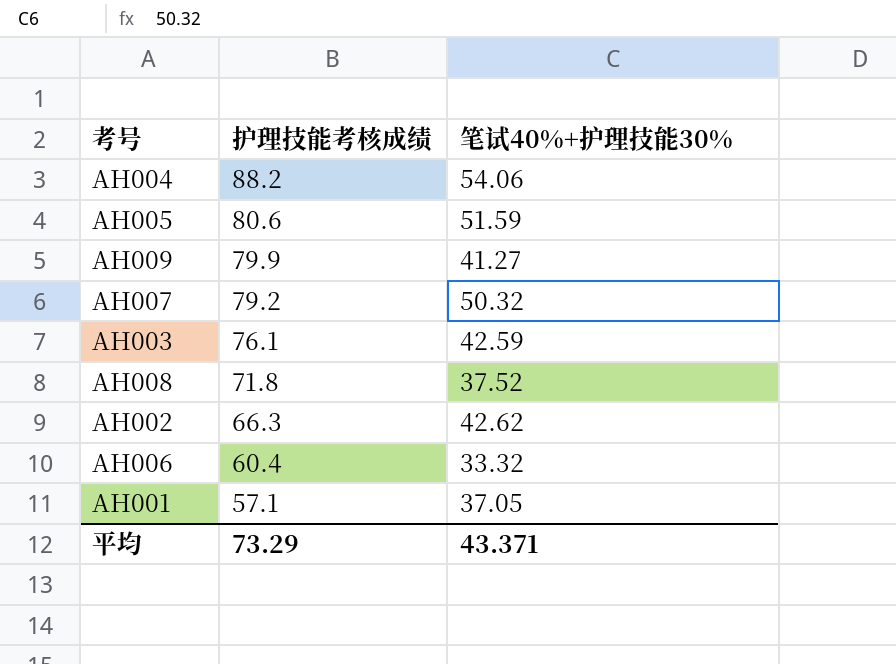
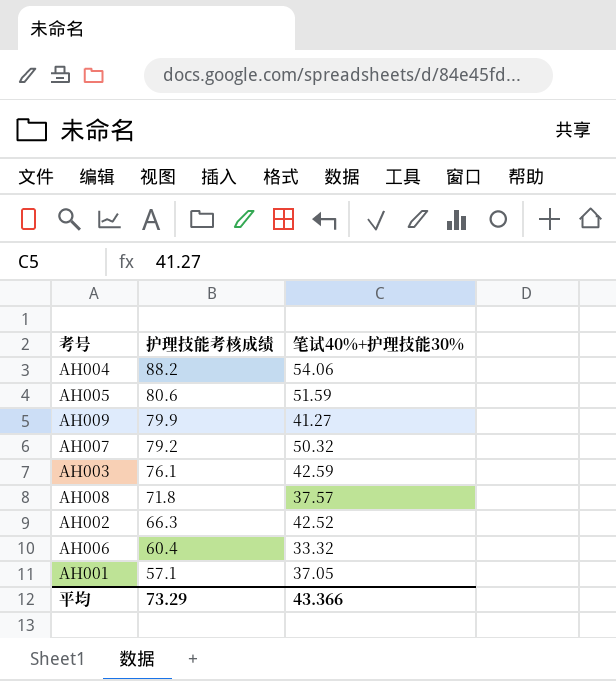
AH008 | 笔试40%+护理技能30%: 37.52 -> 37.57
AH002 | 笔试40%+护理技能30%: 42.62 -> 42.52
平均 | 笔试40%+护理技能30%: 43.371 -> 43.366

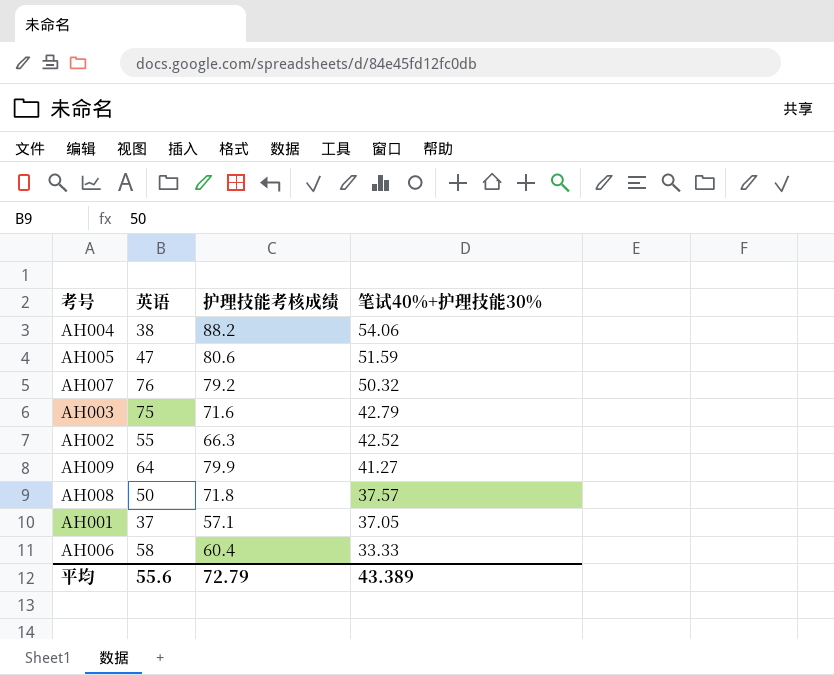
row order: 护理技能考核成绩 descending -> 笔试40%+护理技能30% descending
column 英语 | position: none -> 2
AH003 | 护理技能考核成绩: 76.1 -> 71.6
AH003 | 笔试40%+护理技能30%: 42.59 -> 42.79
AH006 | 笔试40%+护理技能30%: 33.32 -> 33.33
平均 | 护理技能考核成绩: 73.29 -> 72.79
平均 | 笔试40%+护理技能30%: 43.366 -> 43.389

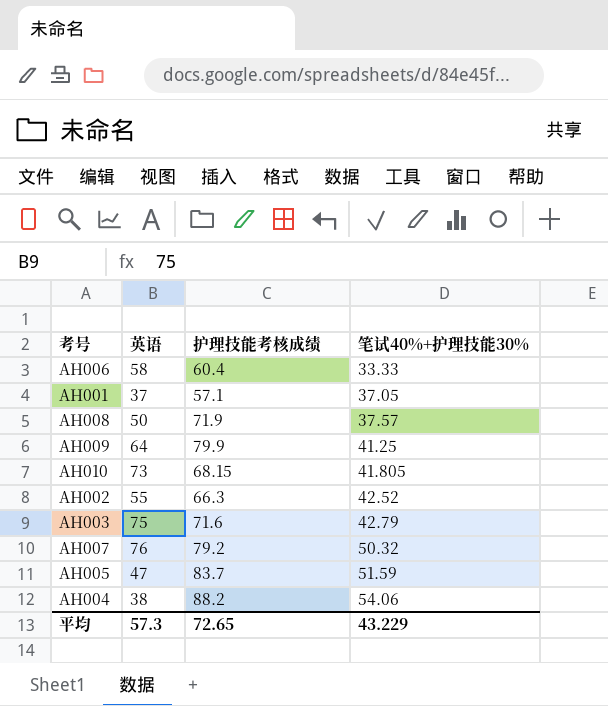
row order: 笔试40%+护理技能30% descending -> 笔试40%+护理技能30% ascending
AH008 | 护理技能考核成绩: 71.8 -> 71.9
AH009 | 笔试40%+护理技能30%: 41.27 -> 41.25
row AH010: none -> 73 | 68.15 | 41.805
AH005 | 护理技能考核成绩: 80.6 -> 83.7
平均 | 英语: 55.6 -> 57.3
平均 | 护理技能考核成绩: 72.79 -> 72.65
平均 | 笔试40%+护理技能30%: 43.389 -> 43.229

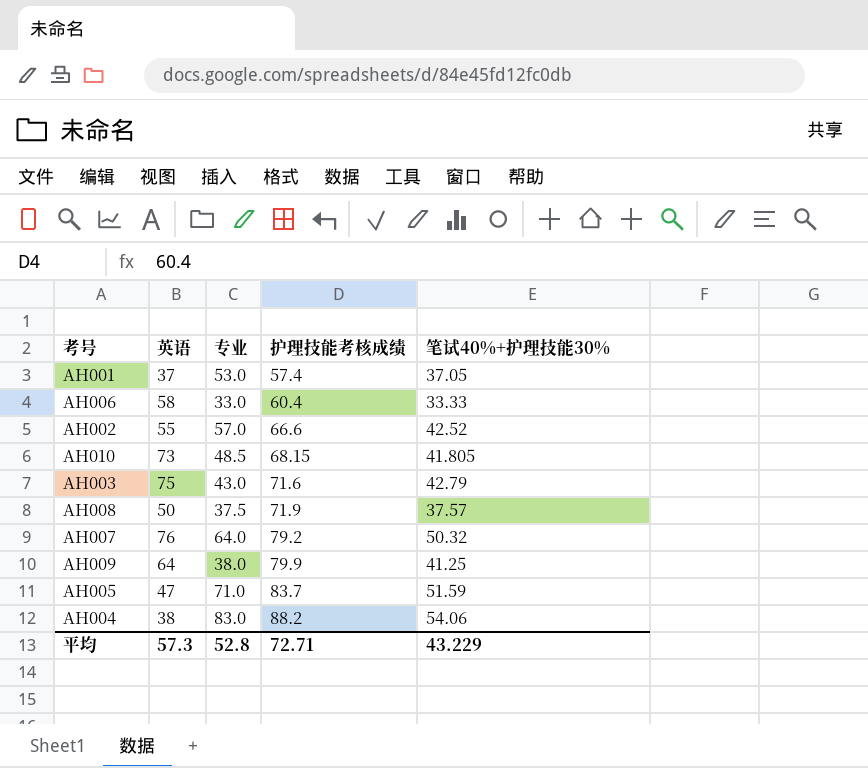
row order: 笔试40%+护理技能30% ascending -> 护理技能考核成绩 ascending
column 专业 | position: none -> 3
AH001 | 护理技能考核成绩: 57.1 -> 57.4
AH002 | 护理技能考核成绩: 66.3 -> 66.6
平均 | 护理技能考核成绩: 72.65 -> 72.71

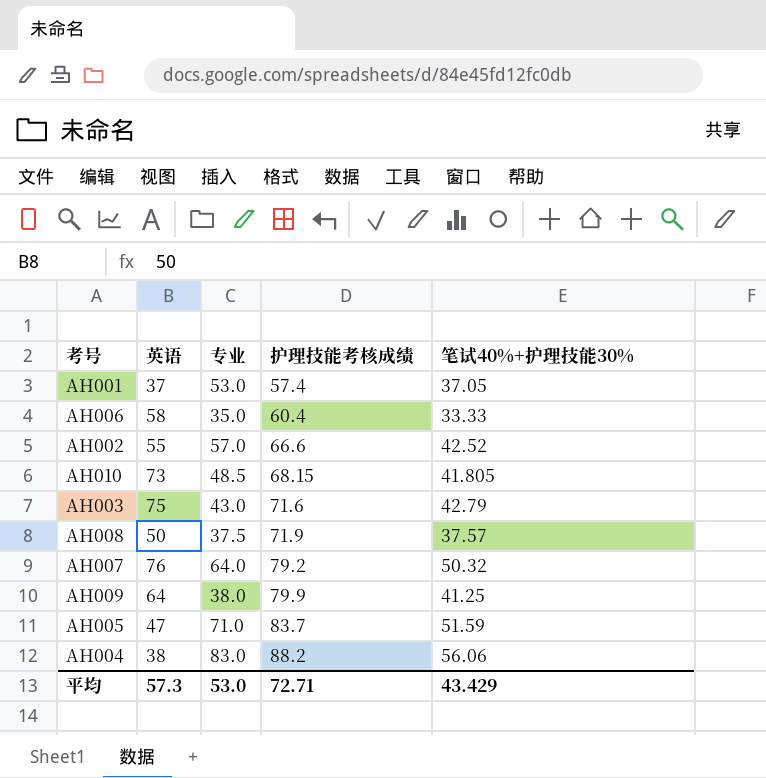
AH006 | 专业: 33.0 -> 35.0
AH004 | 笔试40%+护理技能30%: 54.06 -> 56.06
平均 | 专业: 52.8 -> 53.0
平均 | 笔试40%+护理技能30%: 43.229 -> 43.429

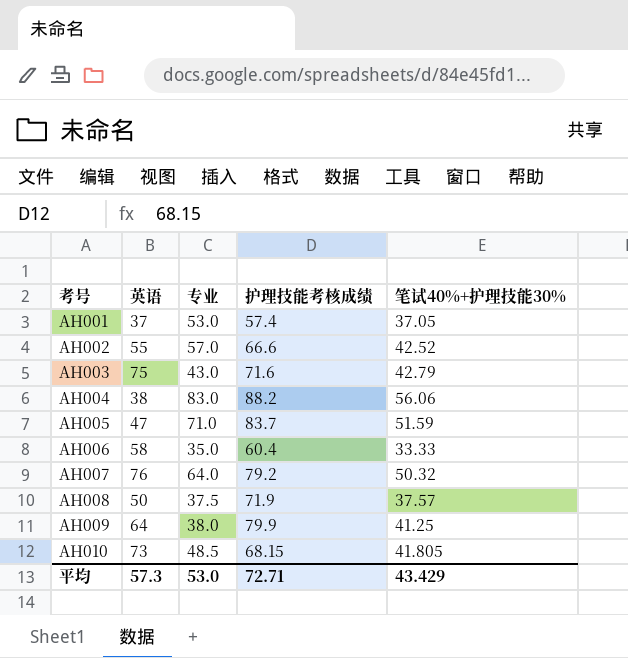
row order: 护理技能考核成绩 ascending -> 考号 ascending

